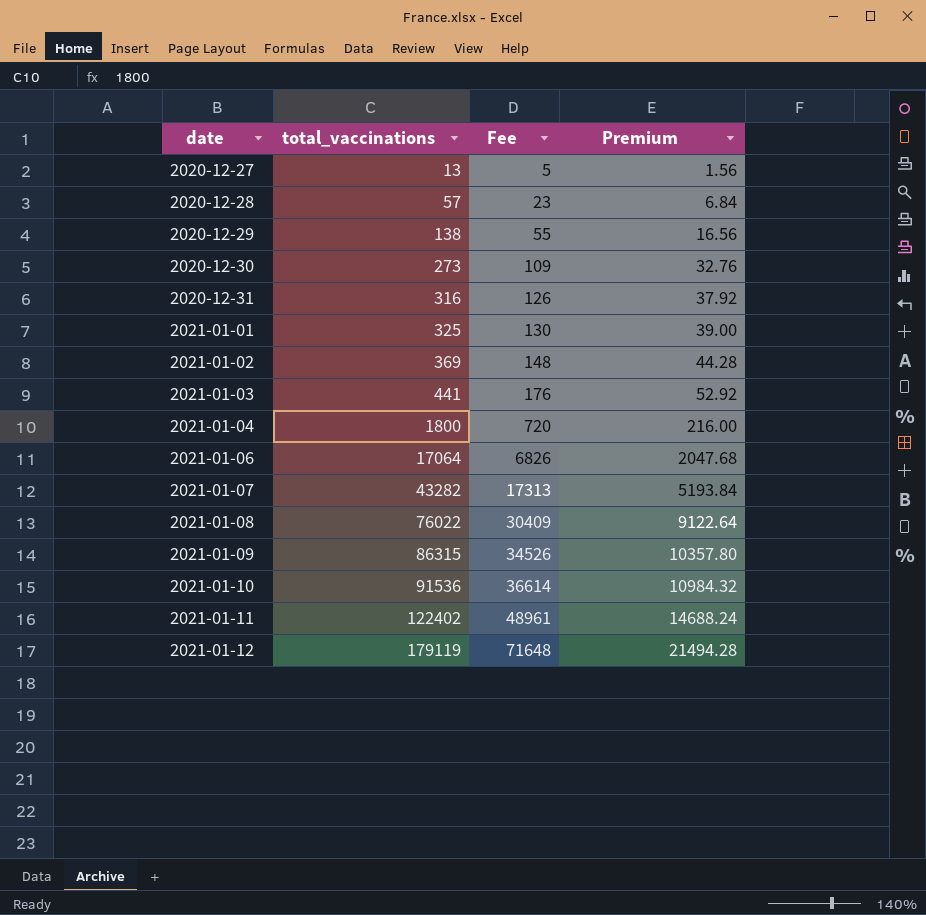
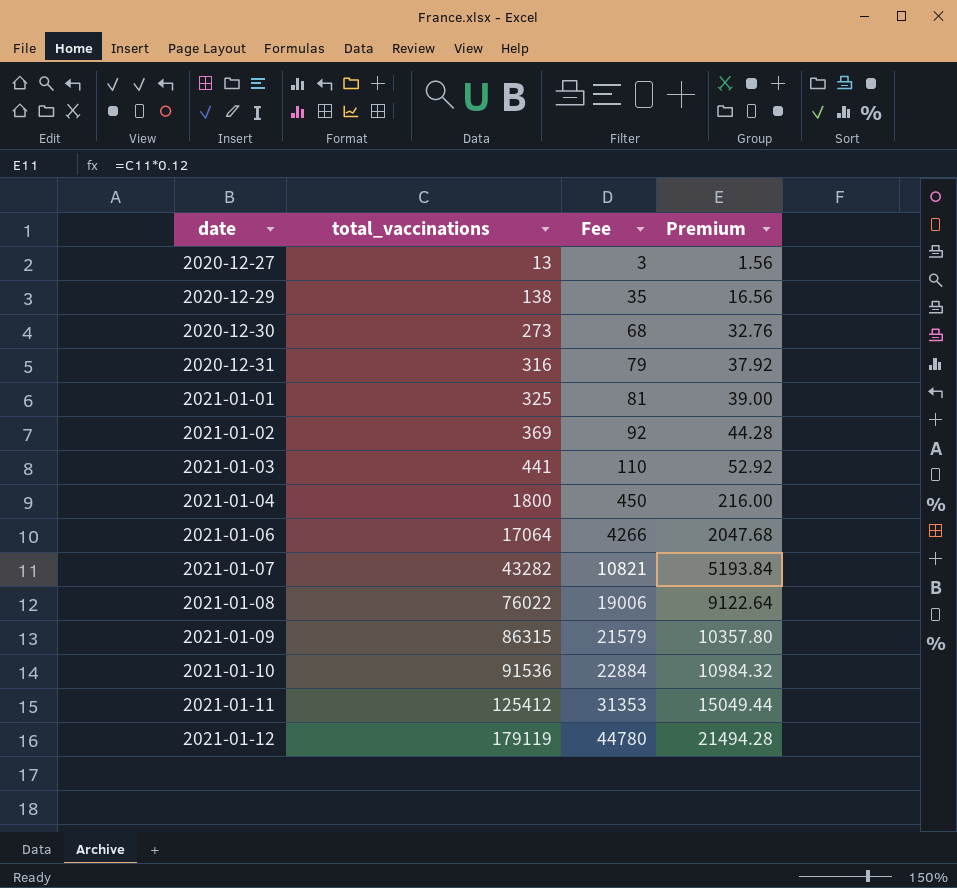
column Fee | formula: [total_vaccinations] * 0.4 -> [total_vaccinations] * 0.25
row 2020-12-28: 57 | 23 | 6.84 -> none
2021-01-11 | total_vaccinations: 122402 -> 125412
2021-01-11 | Premium: 14688.24 -> 15049.44

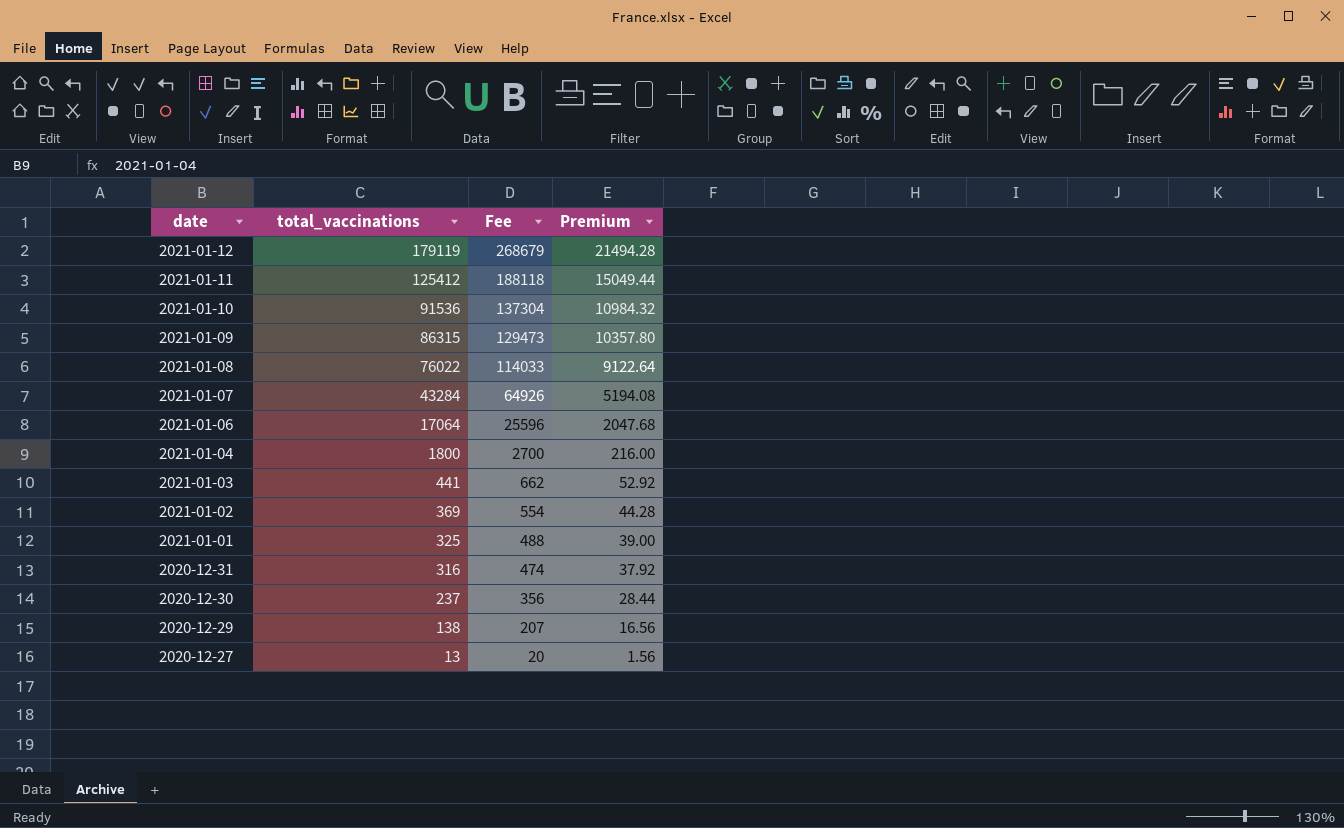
row order: date ascending -> date descending
column Fee | formula: [total_vaccinations] * 0.25 -> [total_vaccinations] * 1.5
2021-01-07 | total_vaccinations: 43282 -> 43284
2021-01-07 | Premium: 5193.84 -> 5194.08
2020-12-30 | total_vaccinations: 273 -> 237
2020-12-30 | Premium: 32.76 -> 28.44

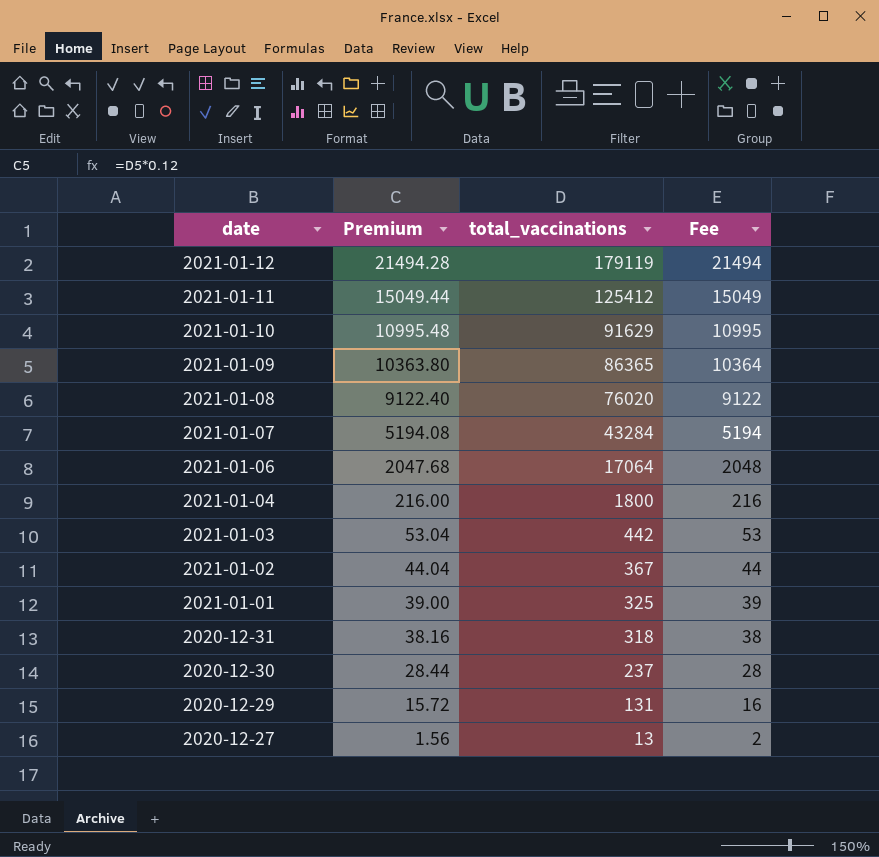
column Premium | position: 4 -> 2
column Fee | formula: [total_vaccinations] * 1.5 -> [total_vaccinations] * 0.12
2021-01-10 | Premium: 10984.32 -> 10995.48
2021-01-10 | total_vaccinations: 91536 -> 91629
2021-01-09 | Premium: 10357.80 -> 10363.80
2021-01-09 | total_vaccinations: 86315 -> 86365
2021-01-08 | Premium: 9122.64 -> 9122.40
2021-01-08 | total_vaccinations: 76022 -> 76020
2021-01-03 | Premium: 52.92 -> 53.04
2021-01-03 | total_vaccinations: 441 -> 442
2021-01-02 | Premium: 44.28 -> 44.04
2021-01-02 | total_vaccinations: 369 -> 367
2020-12-31 | Premium: 37.92 -> 38.16
2020-12-31 | total_vaccinations: 316 -> 318
2020-12-29 | Premium: 16.56 -> 15.72
2020-12-29 | total_vaccinations: 138 -> 131

